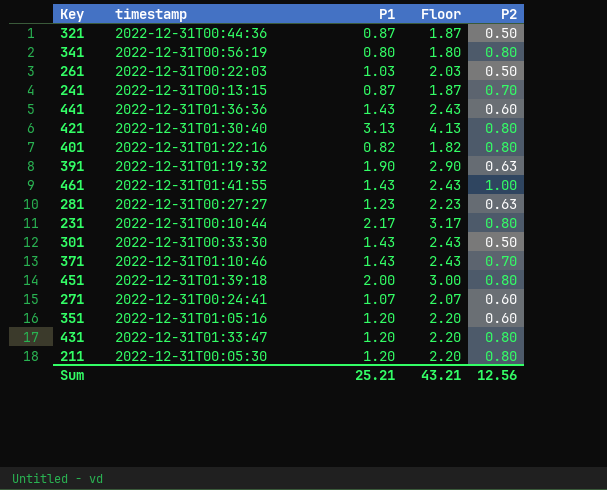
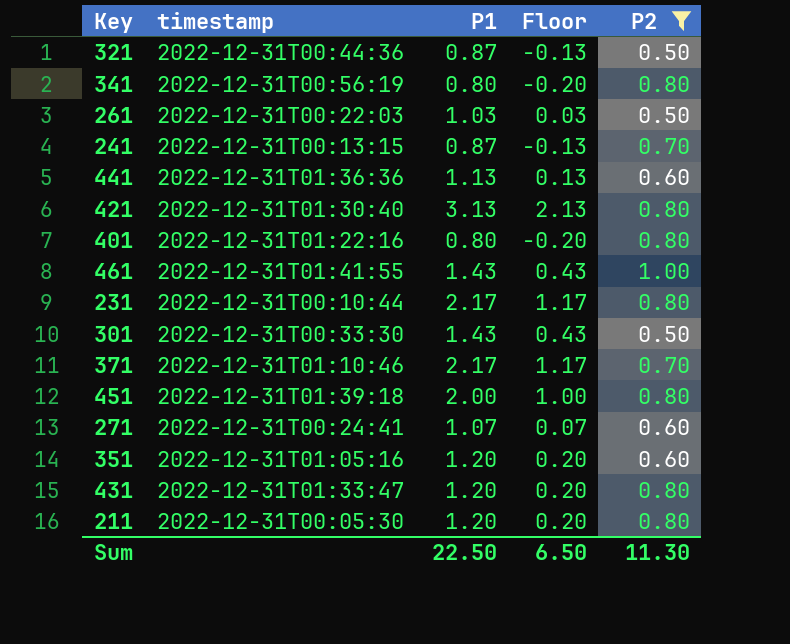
filter: none -> P2 != 0.63
column Floor | formula: [P1] + 1 -> [P1] - 1
441 | P1: 1.43 -> 1.13
401 | P1: 0.82 -> 0.80
371 | P1: 1.43 -> 2.17
Sum | P1: 25.21 -> 22.50
Sum | Floor: 43.21 -> 6.50
Sum | P2: 12.56 -> 11.30

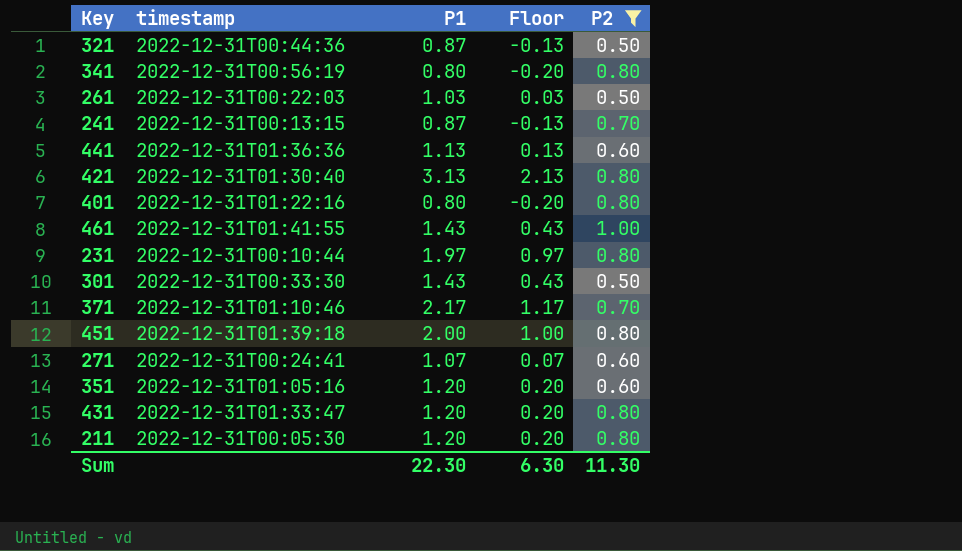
231 | P1: 2.17 -> 1.97
231 | Floor: 1.17 -> 0.97
Sum | P1: 22.50 -> 22.30
Sum | Floor: 6.50 -> 6.30

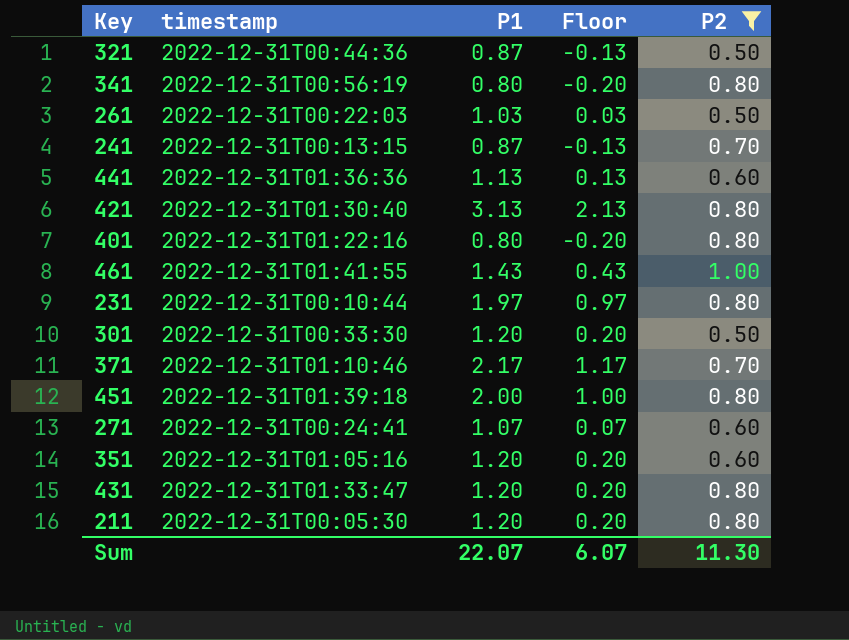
301 | P1: 1.43 -> 1.20
301 | Floor: 0.43 -> 0.20
Sum | P1: 22.30 -> 22.07
Sum | Floor: 6.30 -> 6.07

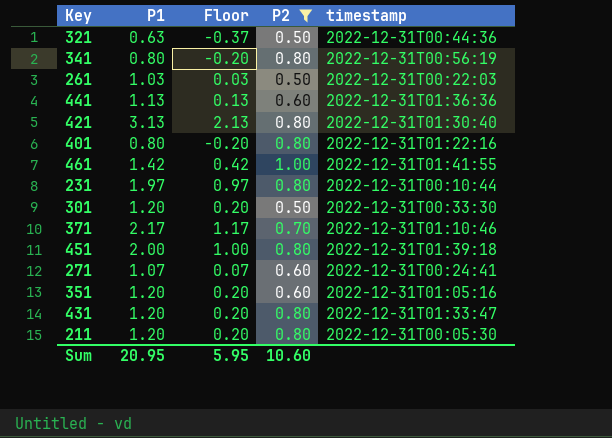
column timestamp | position: 2 -> 5
row 241: 2022-12-31T00:13:15 | 0.87 | -0.13 | 0.70 -> none
321 | P1: 0.87 -> 0.63
321 | Floor: -0.13 -> -0.37
461 | P1: 1.43 -> 1.42
461 | Floor: 0.43 -> 0.42
Sum | P1: 22.07 -> 20.95
Sum | Floor: 6.07 -> 5.95
Sum | P2: 11.30 -> 10.60

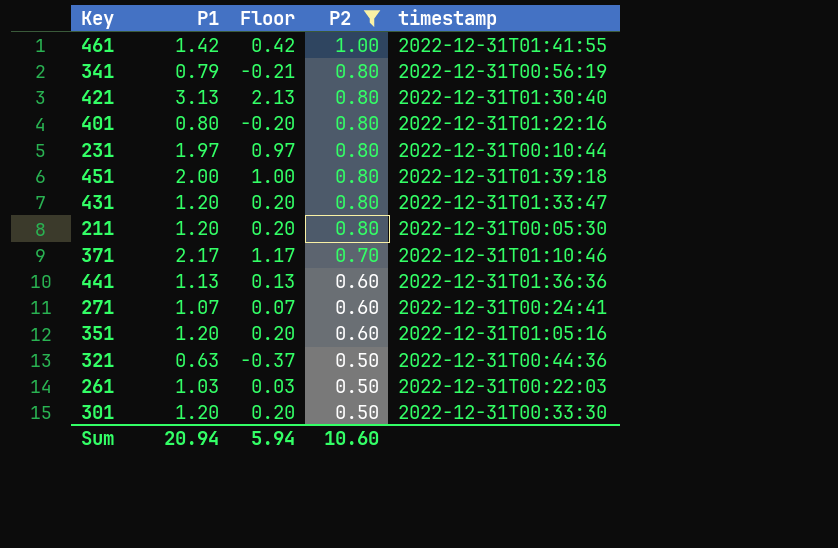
row order: none -> P2 descending
341 | P1: 0.80 -> 0.79
341 | Floor: -0.20 -> -0.21
Sum | P1: 20.95 -> 20.94
Sum | Floor: 5.95 -> 5.94

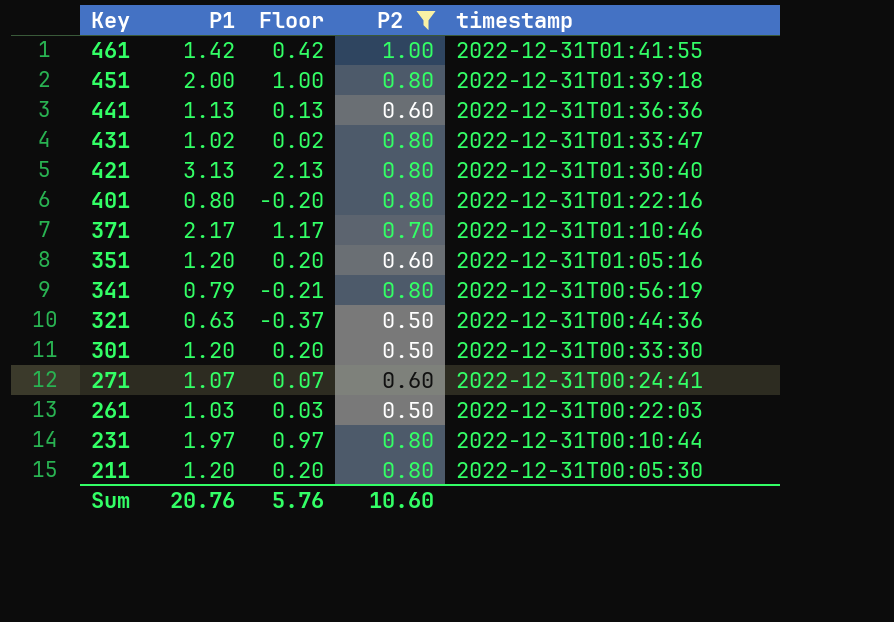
row order: P2 descending -> Key descending
431 | P1: 1.20 -> 1.02
431 | Floor: 0.20 -> 0.02
Sum | P1: 20.94 -> 20.76
Sum | Floor: 5.94 -> 5.76

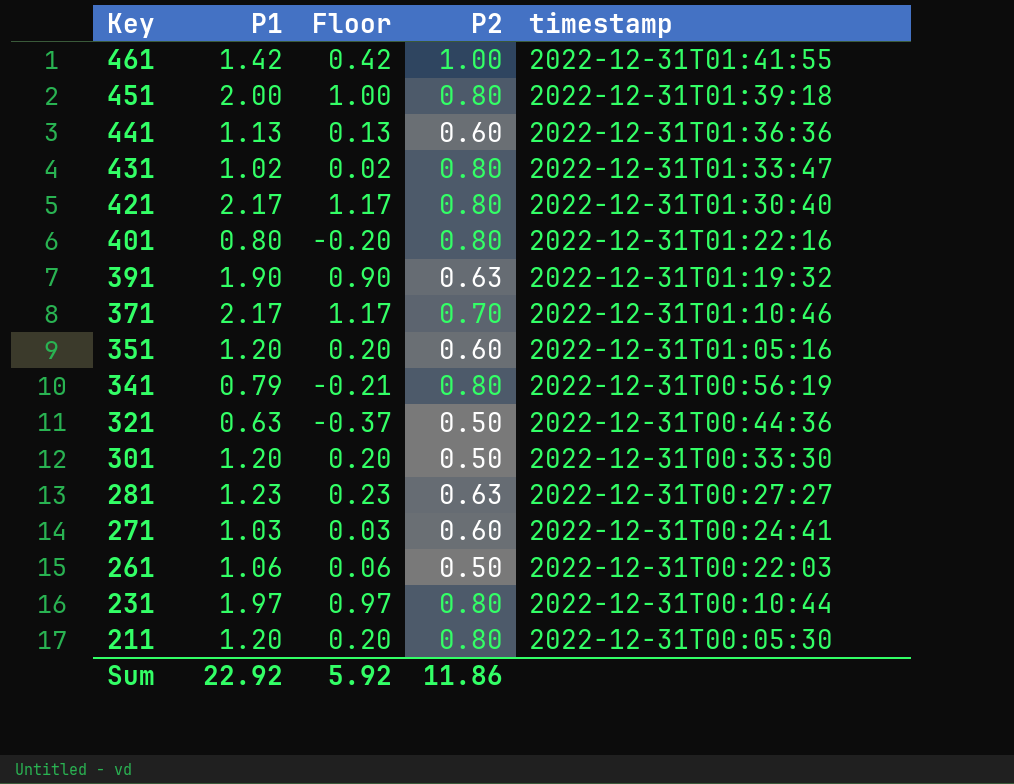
filter: P2 != 0.63 -> none
421 | P1: 3.13 -> 2.17
421 | Floor: 2.13 -> 1.17
271 | P1: 1.07 -> 1.03
271 | Floor: 0.07 -> 0.03
261 | P1: 1.03 -> 1.06
261 | Floor: 0.03 -> 0.06
Sum | P1: 20.76 -> 22.92
Sum | Floor: 5.76 -> 5.92
Sum | P2: 10.60 -> 11.86

